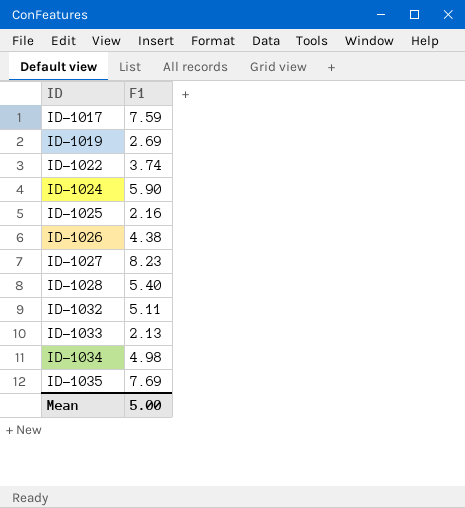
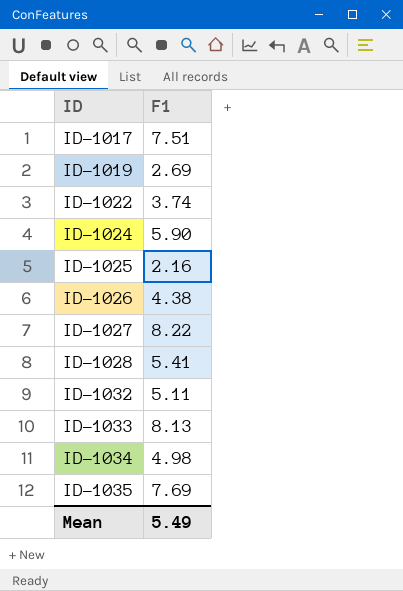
ID-1017 | F1: 7.59 -> 7.51
ID-1027 | F1: 8.23 -> 8.22
ID-1028 | F1: 5.40 -> 5.41
ID-1033 | F1: 2.13 -> 8.13
Mean | F1: 5.00 -> 5.49

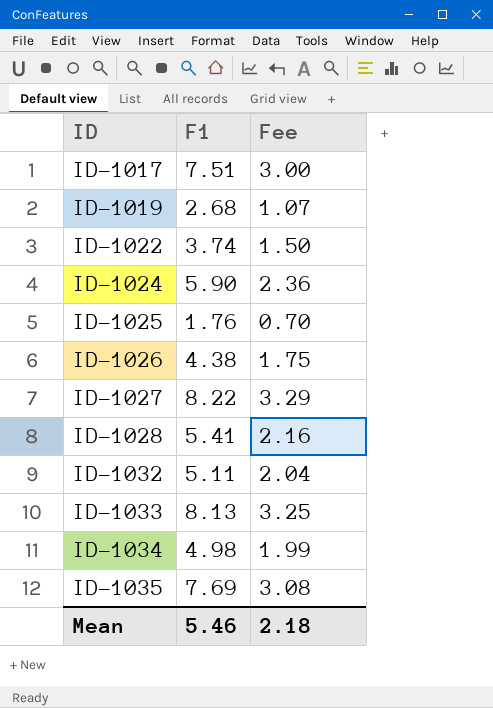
column Fee | formula: none -> [F1] * 0.4
ID-1019 | F1: 2.69 -> 2.68
ID-1025 | F1: 2.16 -> 1.76
Mean | F1: 5.49 -> 5.46

